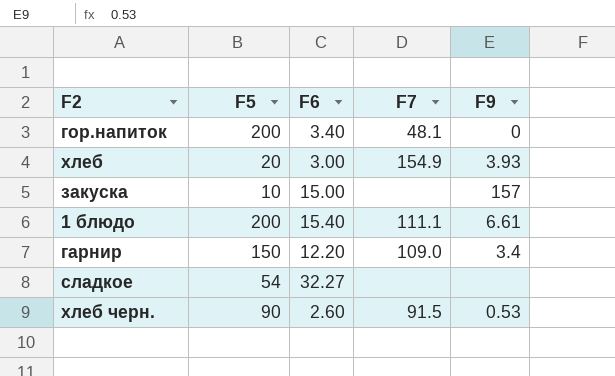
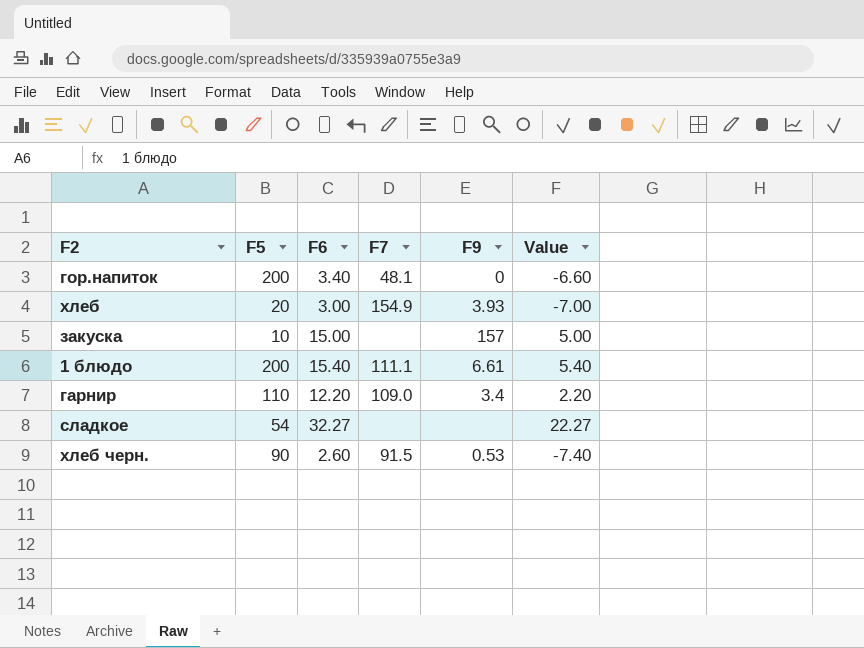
column Value | formula: none -> [F6] - 10
гарнир | F5: 150 -> 110

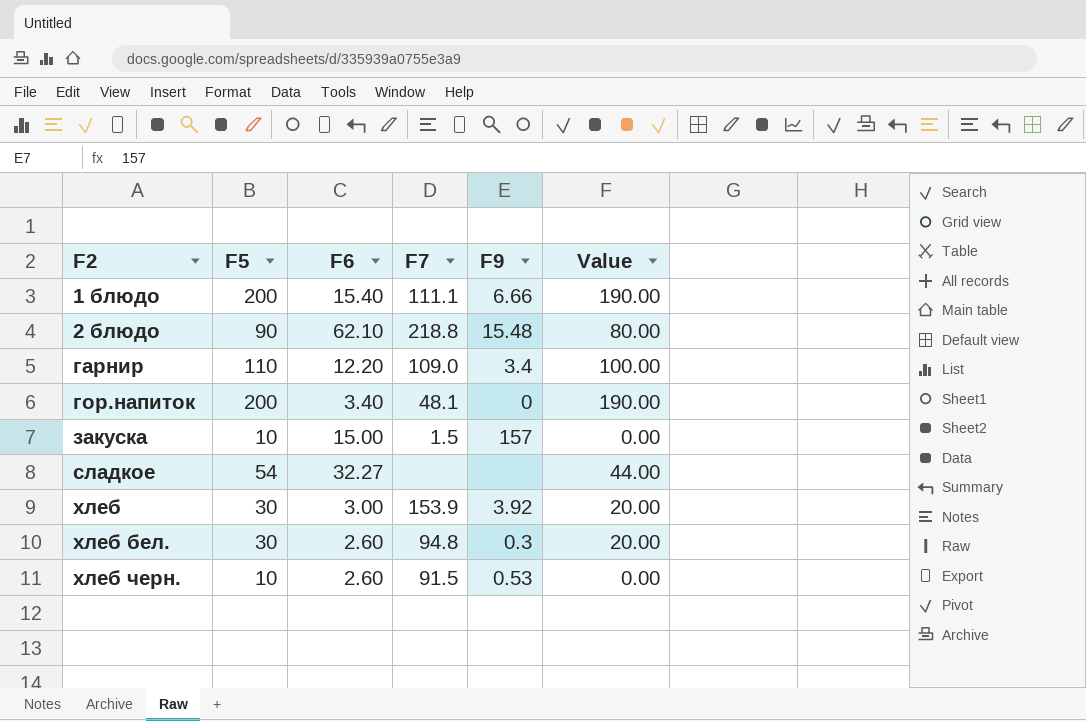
row order: none -> F2 ascending
column Value | formula: [F6] - 10 -> [F5] - 10
1 блюдо | F9: 6.61 -> 6.66
row 2 блюдо: none -> 90 | 62.10 | 218.8 | 15.48 | 80.00
закуска | F7: none -> 1.5
хлеб | F5: 20 -> 30
хлеб | F7: 154.9 -> 153.9
хлеб | F9: 3.93 -> 3.92
row хлеб бел.: none -> 30 | 2.60 | 94.8 | 0.3 | 20.00
хлеб черн. | F5: 90 -> 10

